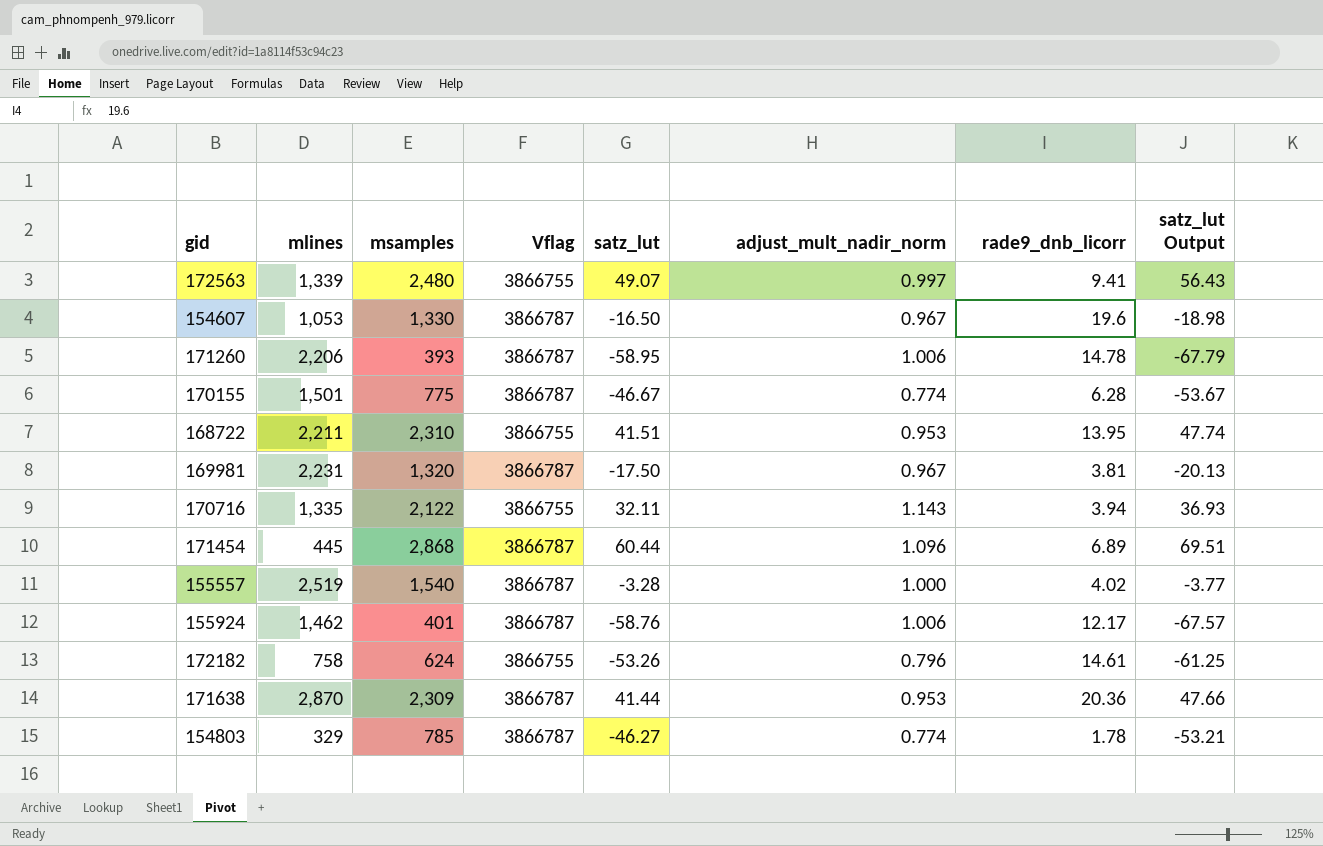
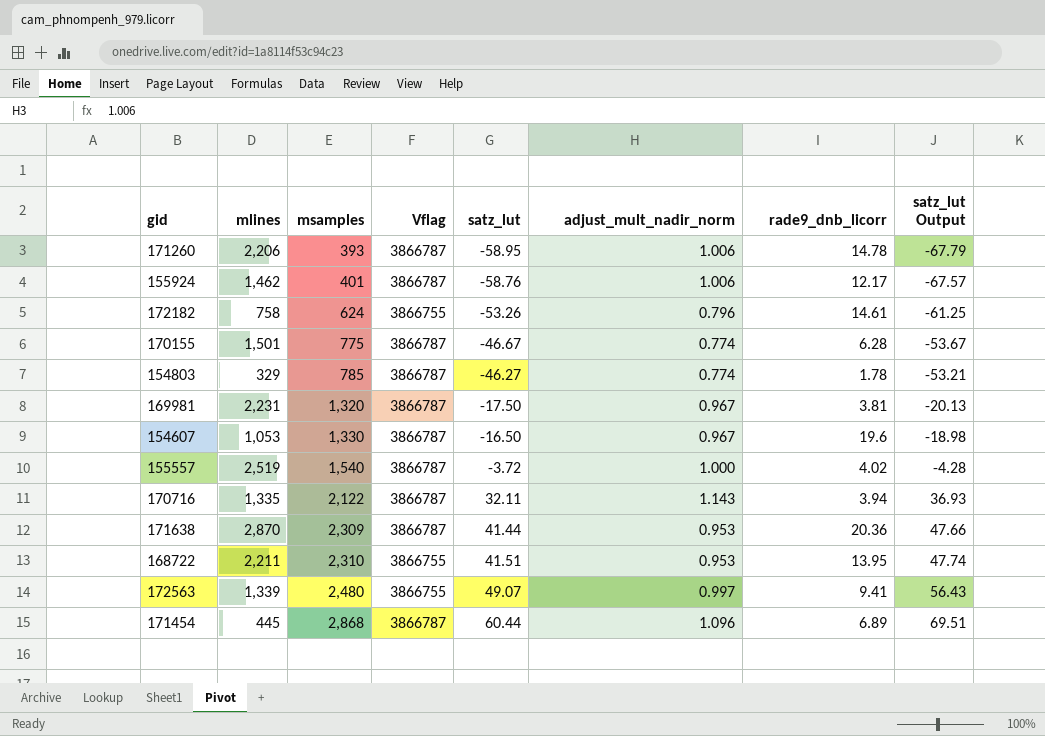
row order: none -> msamples ascending
155557 | satz_lut: -3.28 -> -3.72
155557 | satz_lut Output: -3.77 -> -4.28
170716 | Vflag: 3866755 -> 3866787

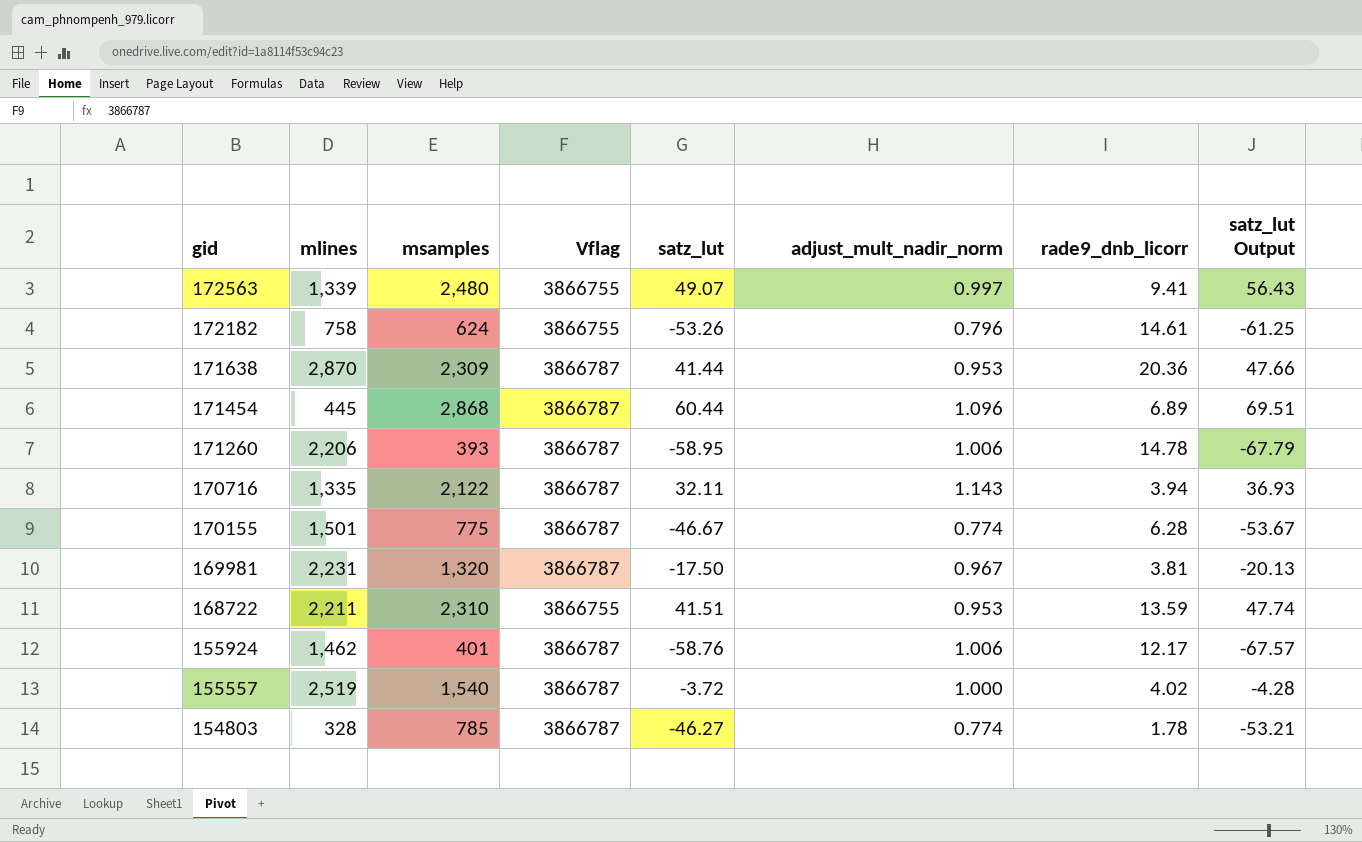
row order: msamples ascending -> gid descending
row 154607: 1,053 | 1,330 | 3866787 | -16.50 | 0.967 | 19.6 | -18.98 -> none
168722 | rade9_dnb_licorr: 13.95 -> 13.59
154803 | mlines: 329 -> 328

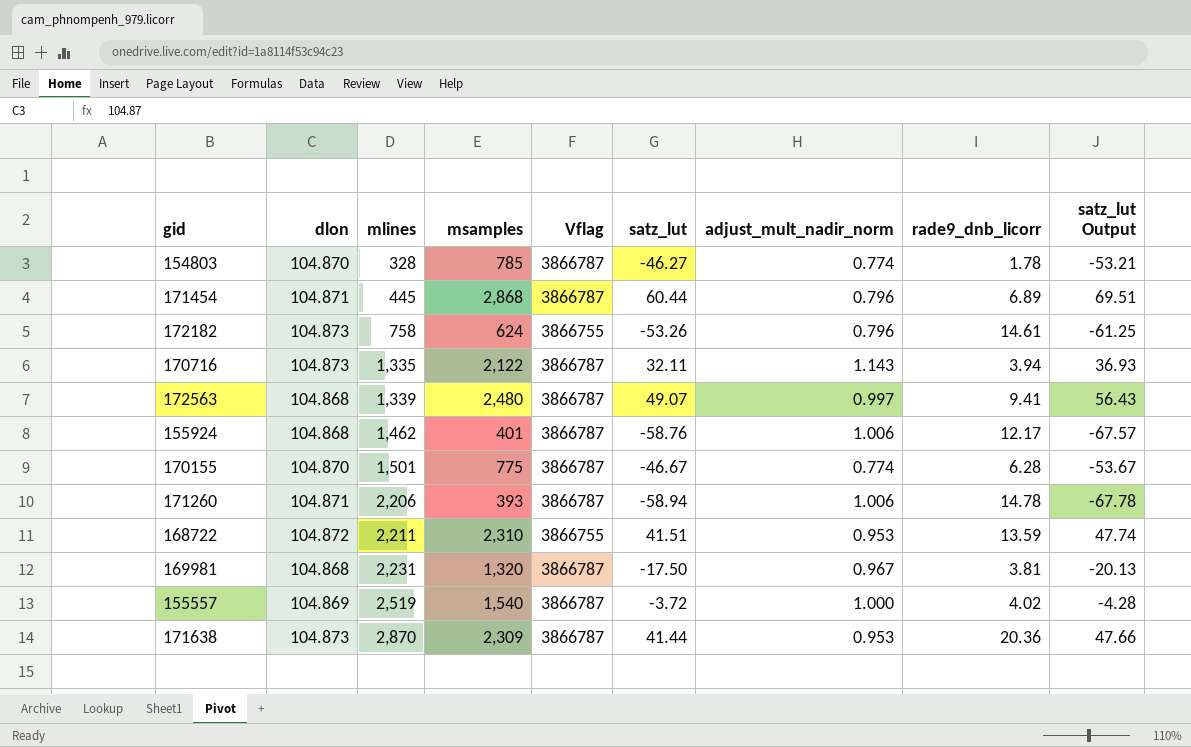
row order: gid descending -> mlines ascending
column dlon | position: none -> 2
171454 | adjust_mult_nadir_norm: 1.096 -> 0.796
172563 | Vflag: 3866755 -> 3866787
171260 | satz_lut: -58.95 -> -58.94
171260 | satz_lut Output: -67.79 -> -67.78

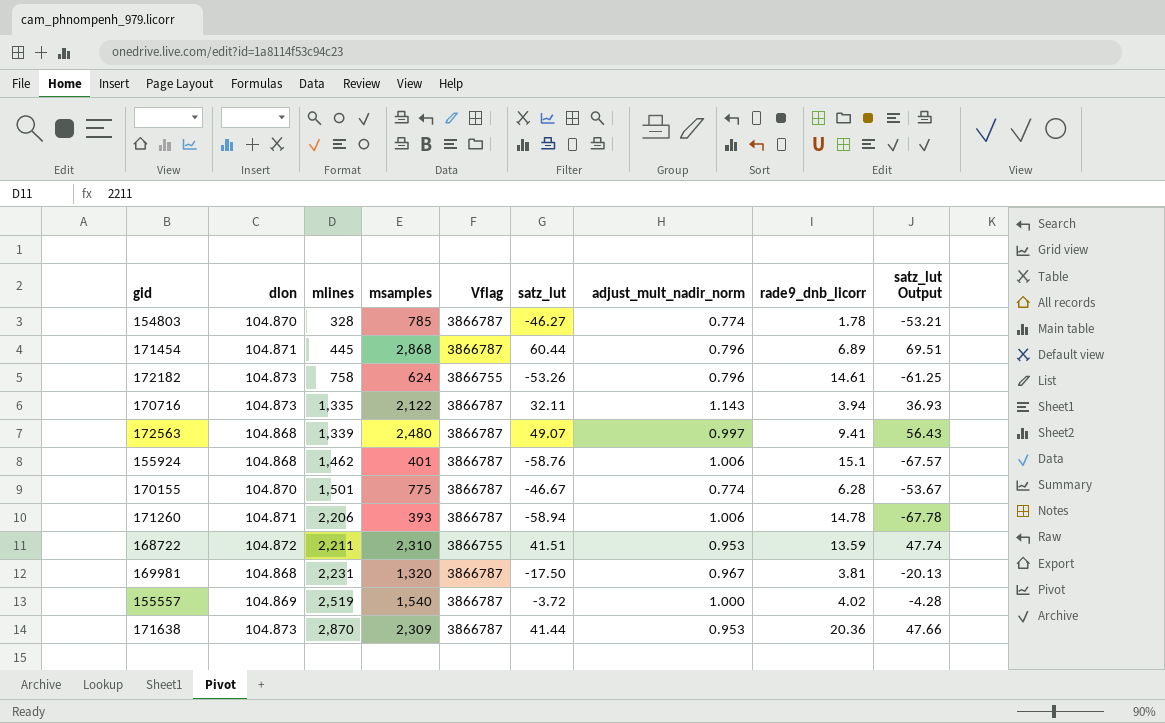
155924 | rade9_dnb_licorr: 12.17 -> 15.1

